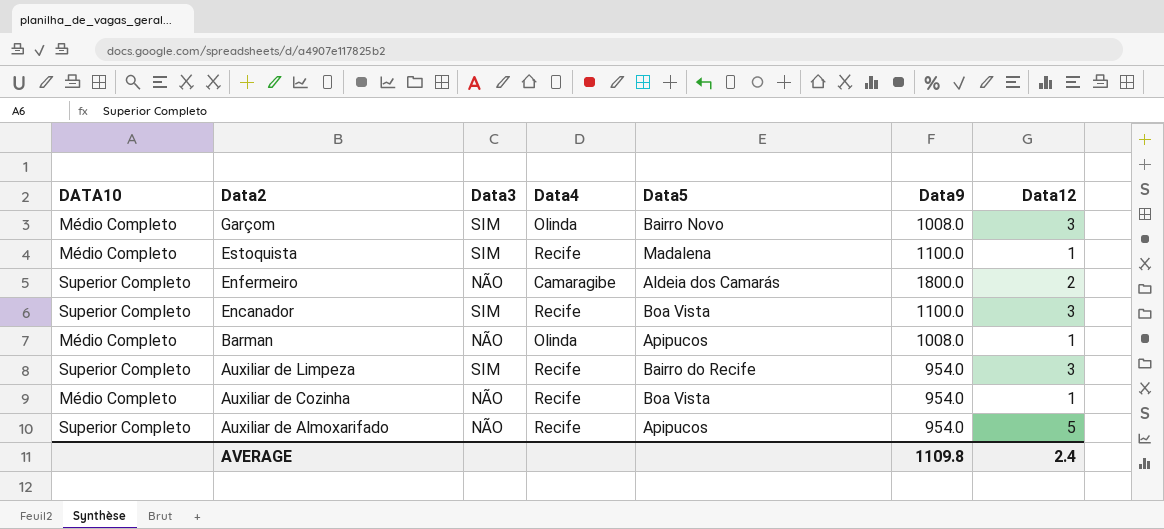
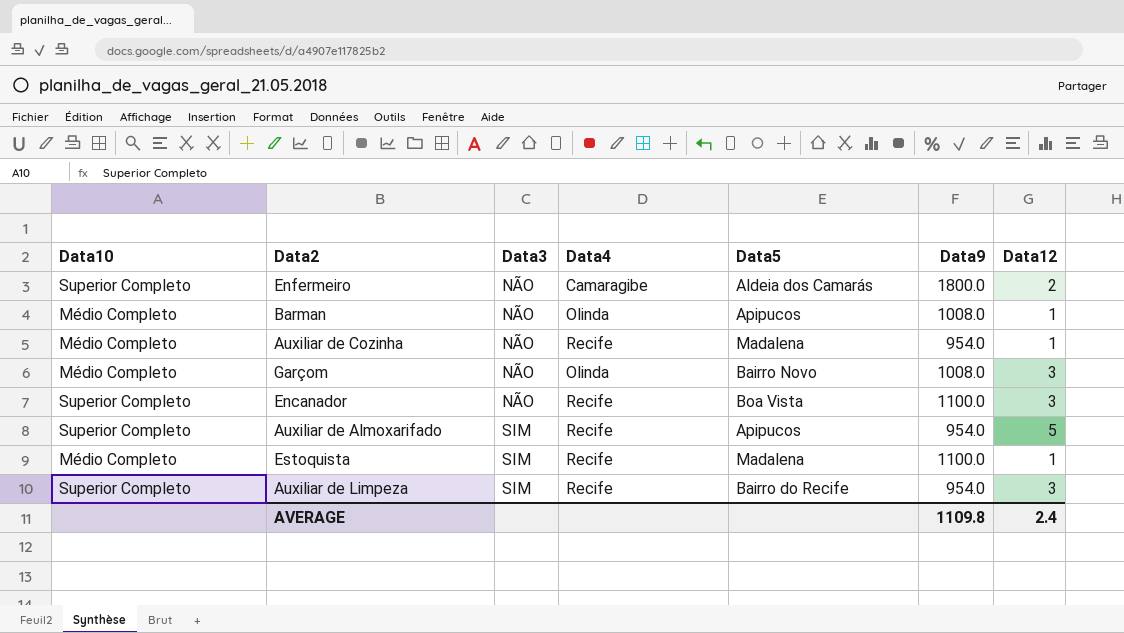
row order: Data2 descending -> Data3 ascending
column name: DATA10 -> Data10
Auxiliar de Cozinha | Data5: Boa Vista -> Madalena
Garçom | Data3: SIM -> NÃO
Encanador | Data3: SIM -> NÃO
Auxiliar de Almoxarifado | Data3: NÃO -> SIM

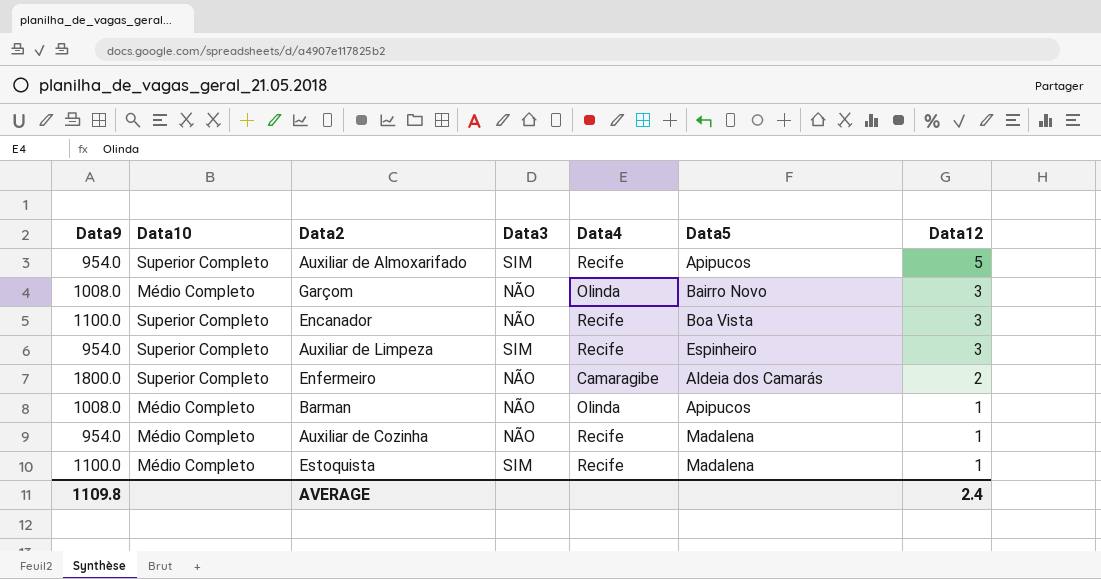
row order: Data3 ascending -> Data12 descending
column Data9 | position: 6 -> 1
Auxiliar de Limpeza | Data5: Bairro do Recife -> Espinheiro

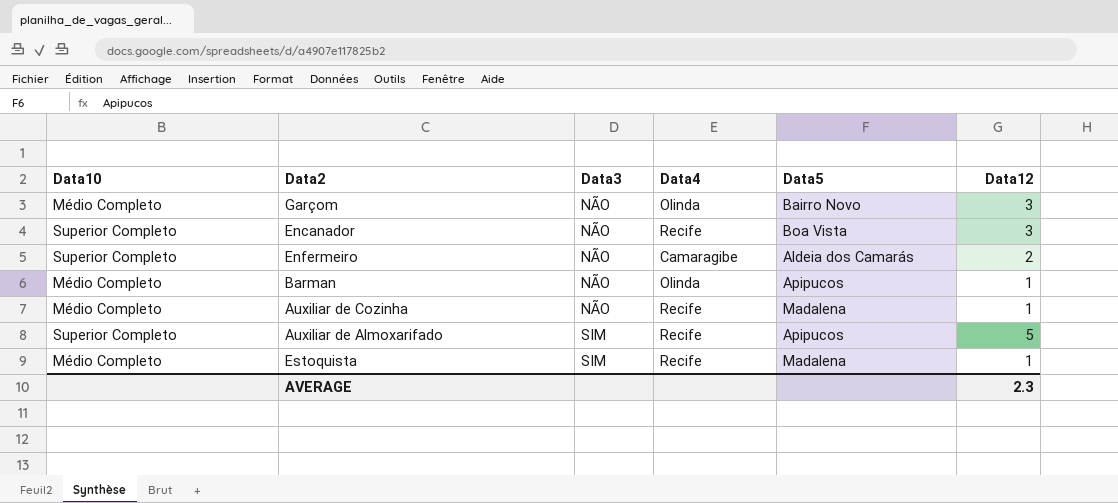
row order: Data12 descending -> Data3 ascending
column Data9 | position: 1 -> none
row Auxiliar de Limpeza: 954.0 | Superior Completo | SIM | Recife | Espinheiro | 3 -> none
AVERAGE | Data12: 2.4 -> 2.3

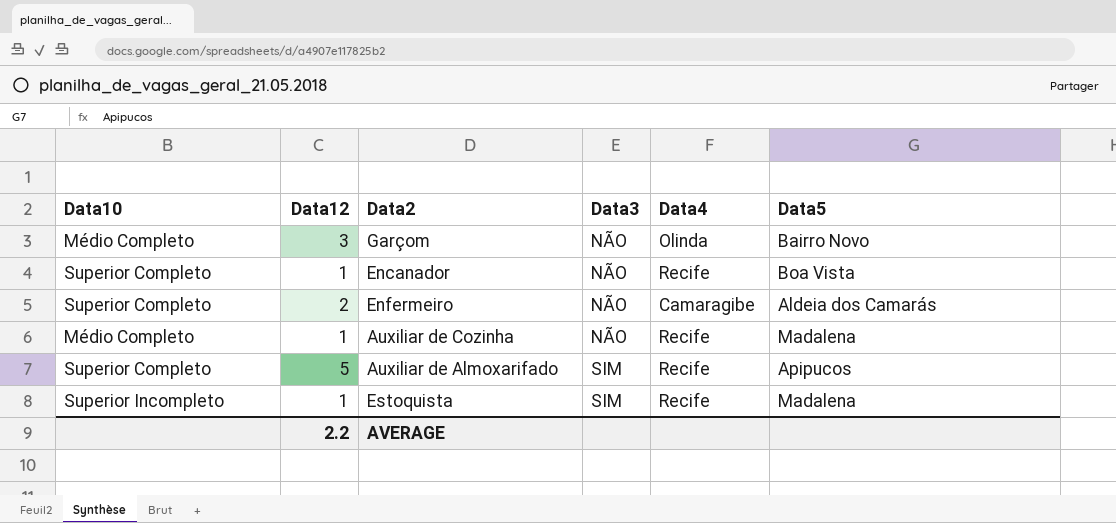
column Data12 | position: 6 -> 2
row Barman: Médio Completo | NÃO | Olinda | Apipucos | 1 -> none
Encanador | Data12: 3 -> 1
Estoquista | Data10: Médio Completo -> Superior Incompleto
AVERAGE | Data12: 2.3 -> 2.2

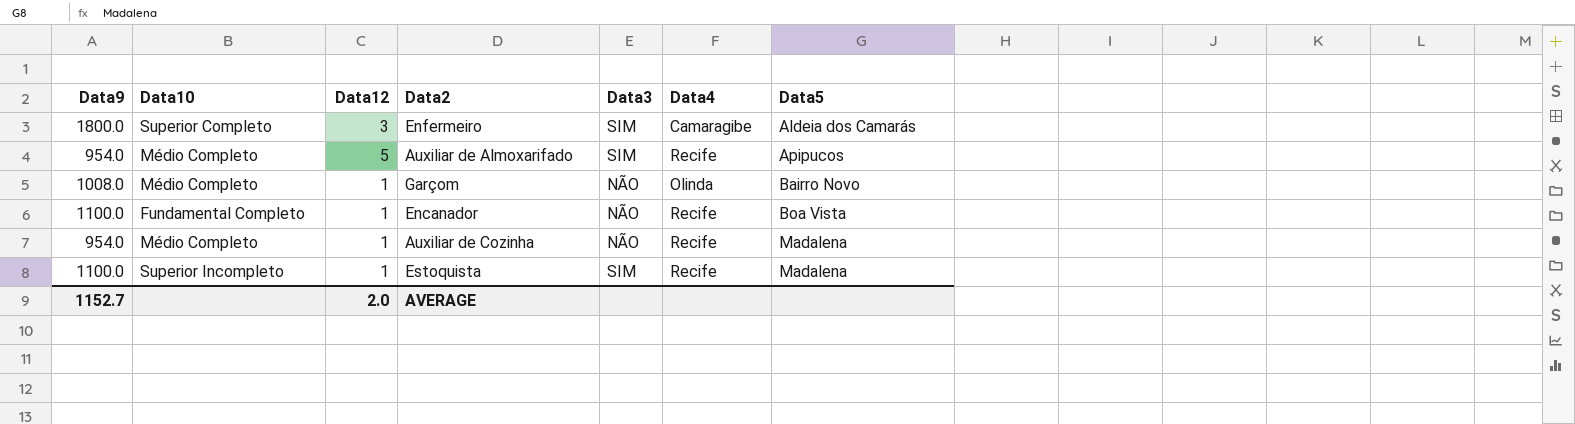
row order: Data3 ascending -> Data5 ascending
column Data9 | position: none -> 1
Enfermeiro | Data12: 2 -> 3
Enfermeiro | Data3: NÃO -> SIM
Auxiliar de Almoxarifado | Data10: Superior Completo -> Médio Completo
Garçom | Data12: 3 -> 1
Encanador | Data10: Superior Completo -> Fundamental Completo
AVERAGE | Data12: 2.2 -> 2.0

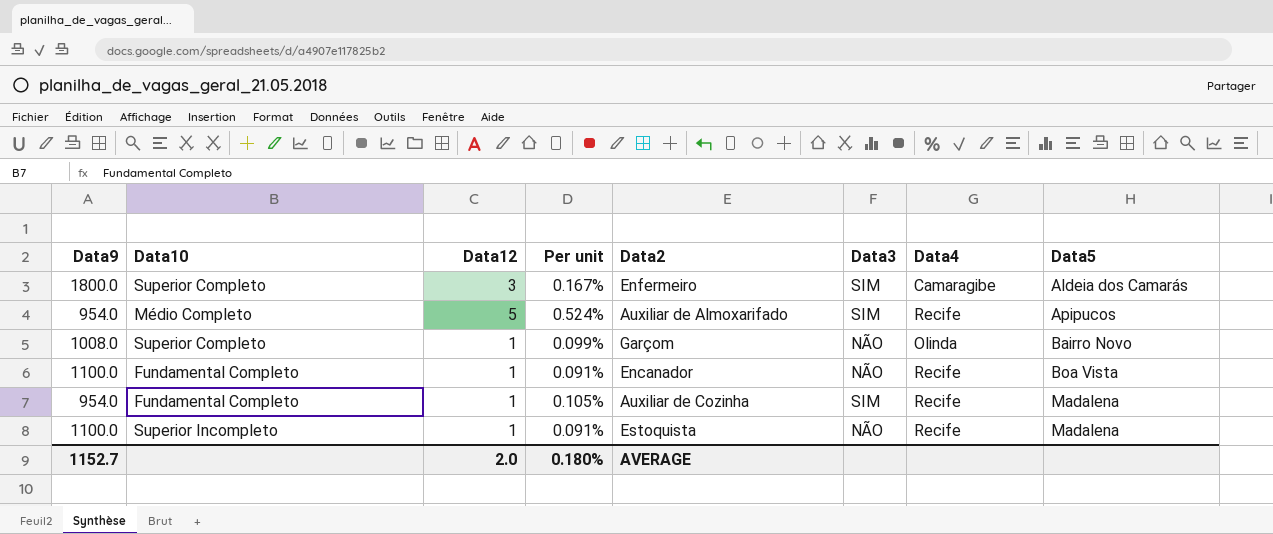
column Per unit | formula: none -> [Data12] / [Data9]
Garçom | Data10: Médio Completo -> Superior Completo
Auxiliar de Cozinha | Data10: Médio Completo -> Fundamental Completo
Auxiliar de Cozinha | Data3: NÃO -> SIM
Estoquista | Data3: SIM -> NÃO

